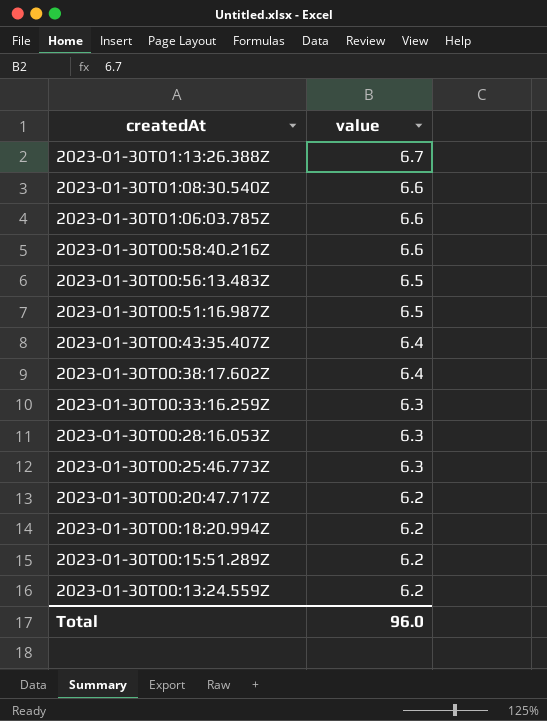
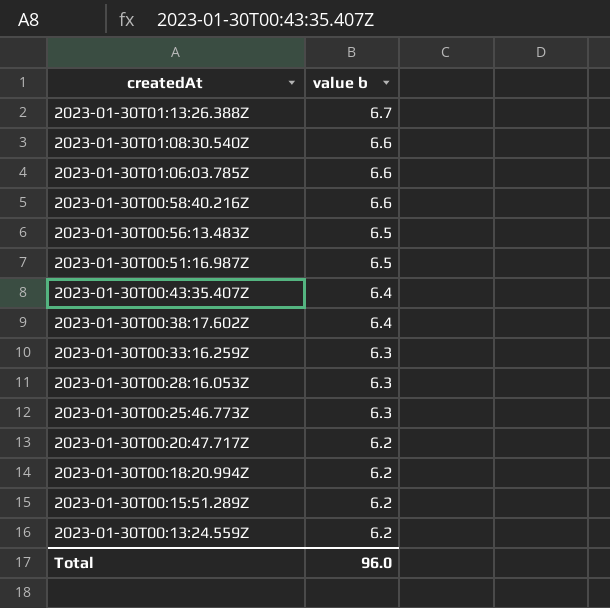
column name: value -> value b

